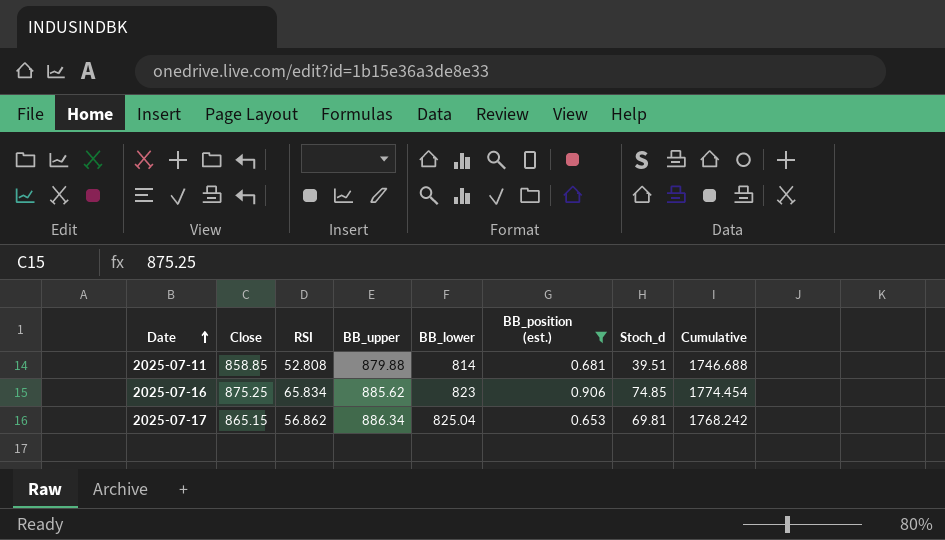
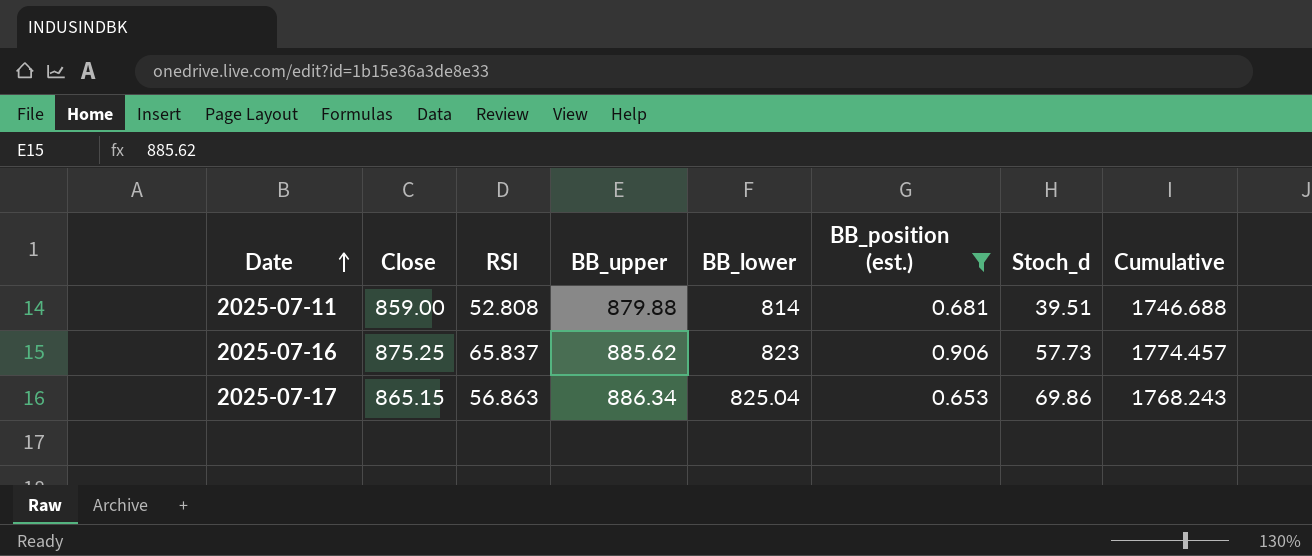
2025-07-11 | Close: 858.85 -> 859.00
2025-07-16 | RSI: 65.834 -> 65.837
2025-07-16 | Stoch_d: 74.85 -> 57.73
2025-07-16 | Cumulative: 1774.454 -> 1774.457
2025-07-17 | RSI: 56.862 -> 56.863
2025-07-17 | Stoch_d: 69.81 -> 69.86
2025-07-17 | Cumulative: 1768.242 -> 1768.243

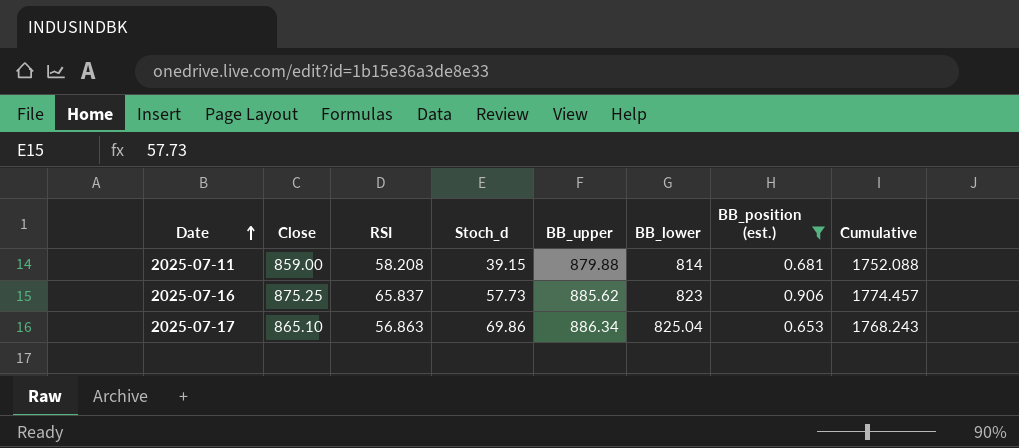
column Stoch_d | position: 7 -> 4
2025-07-11 | RSI: 52.808 -> 58.208
2025-07-11 | Stoch_d: 39.51 -> 39.15
2025-07-11 | Cumulative: 1746.688 -> 1752.088
2025-07-17 | Close: 865.15 -> 865.10

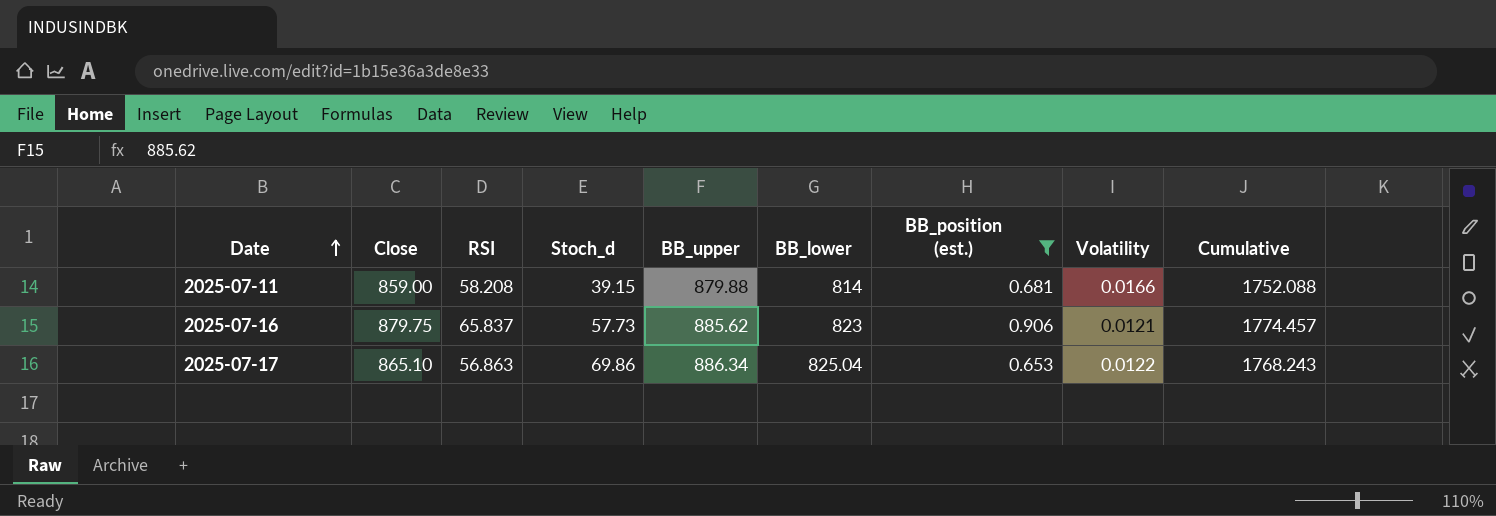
column Volatility | position: none -> 8
2025-07-16 | Close: 875.25 -> 879.75

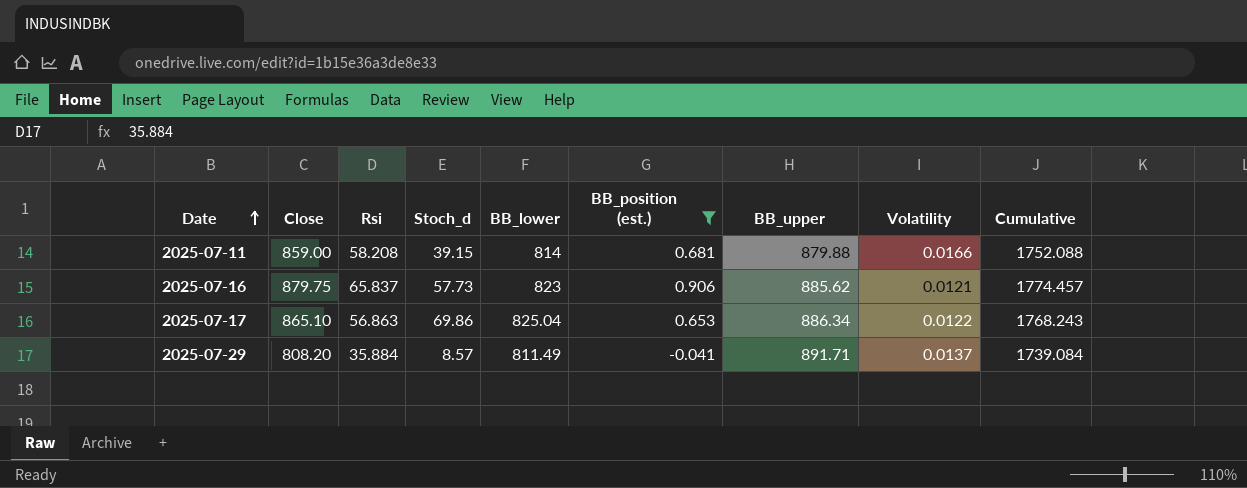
column name: RSI -> Rsi
column BB_upper | position: 5 -> 7
row 2025-07-29: none -> 808.20 | 35.884 | 8.57 | 811.49 | -0.041 | 891.71 | 0.0137 | 1739.084

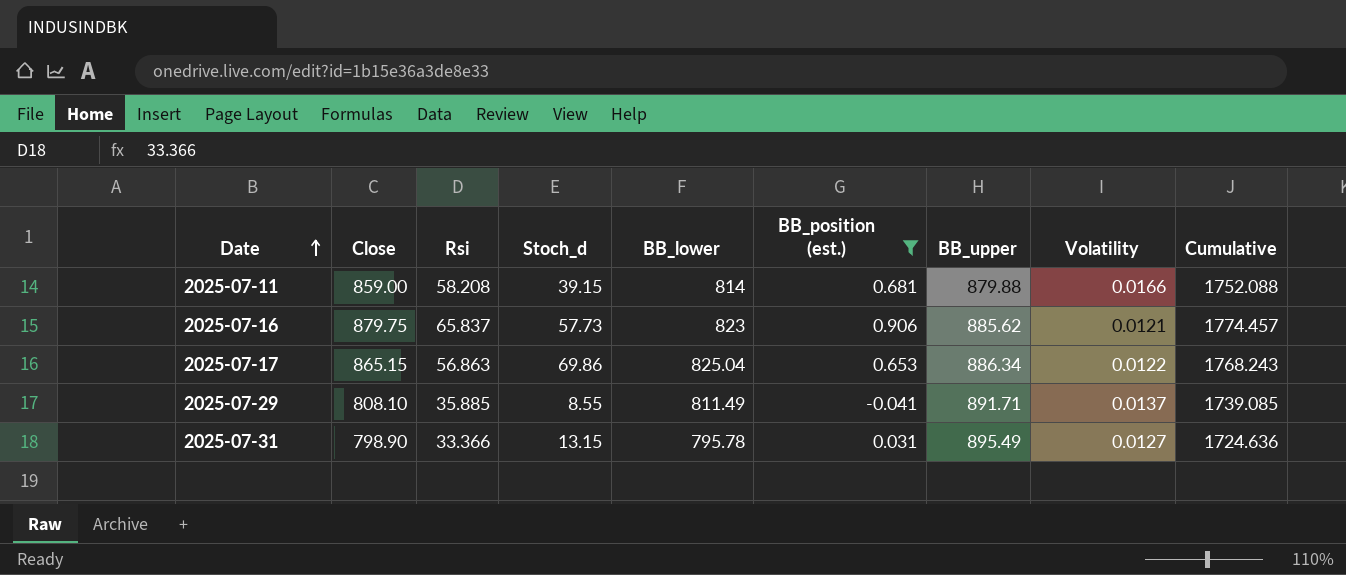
2025-07-17 | Close: 865.10 -> 865.15
2025-07-29 | Close: 808.20 -> 808.10
2025-07-29 | Rsi: 35.884 -> 35.885
2025-07-29 | Stoch_d: 8.57 -> 8.55
2025-07-29 | Cumulative: 1739.084 -> 1739.085
row 2025-07-31: none -> 798.90 | 33.366 | 13.15 | 795.78 | 0.031 | 895.49 | 0.0127 | 1724.636

